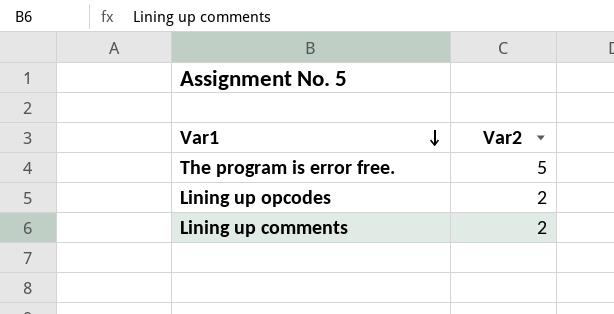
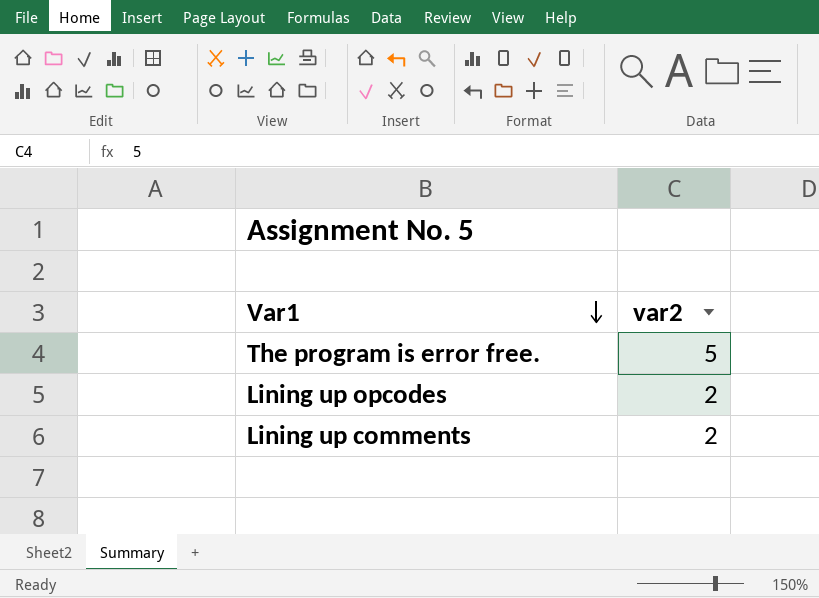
column name: Var2 -> var2

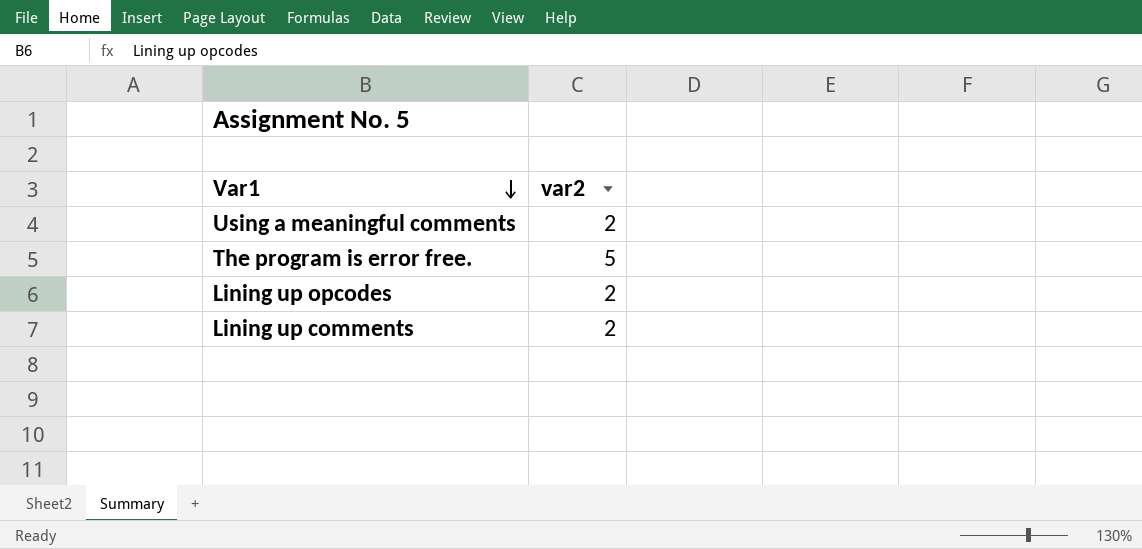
row Using a meaningful comments: none -> 2

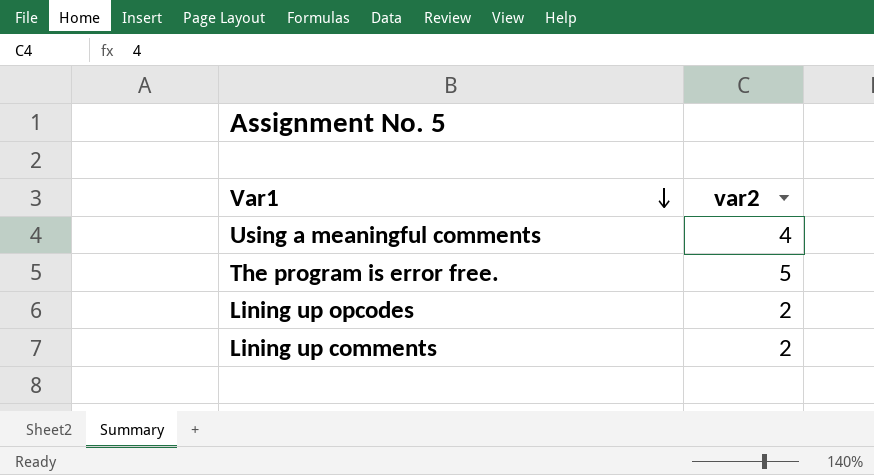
Using a meaningful comments | var2: 2 -> 4

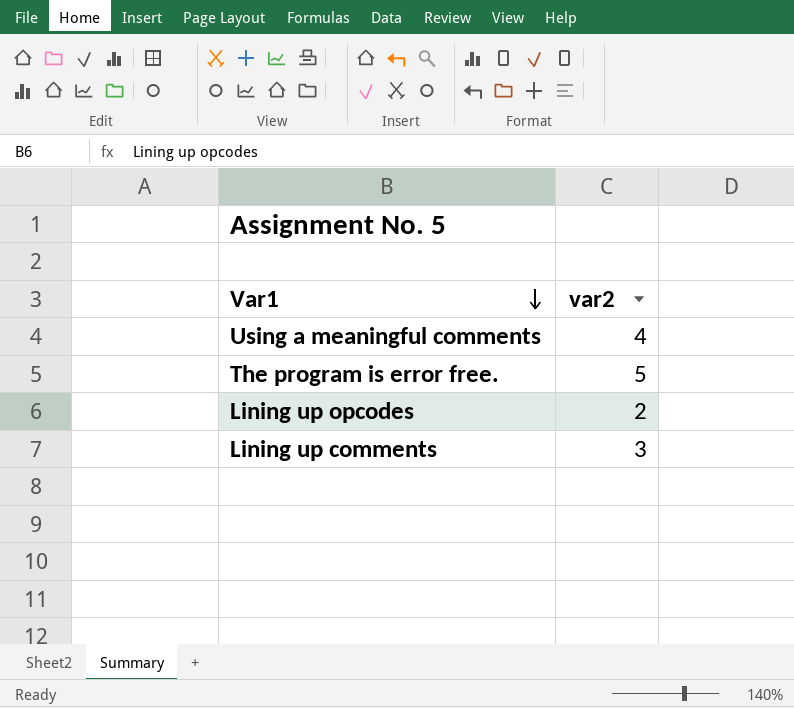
Lining up comments | var2: 2 -> 3

